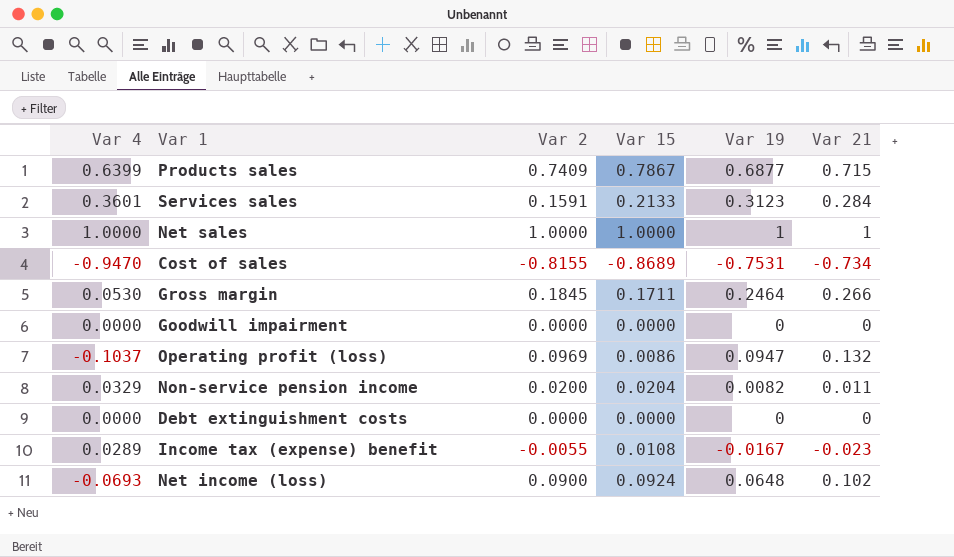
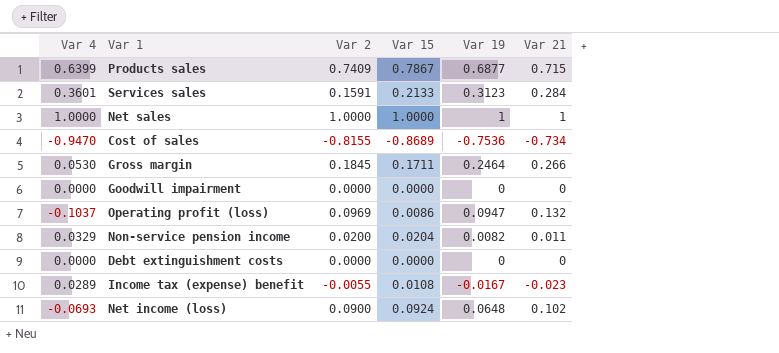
Cost of sales | Var 19: -0.7531 -> -0.7536

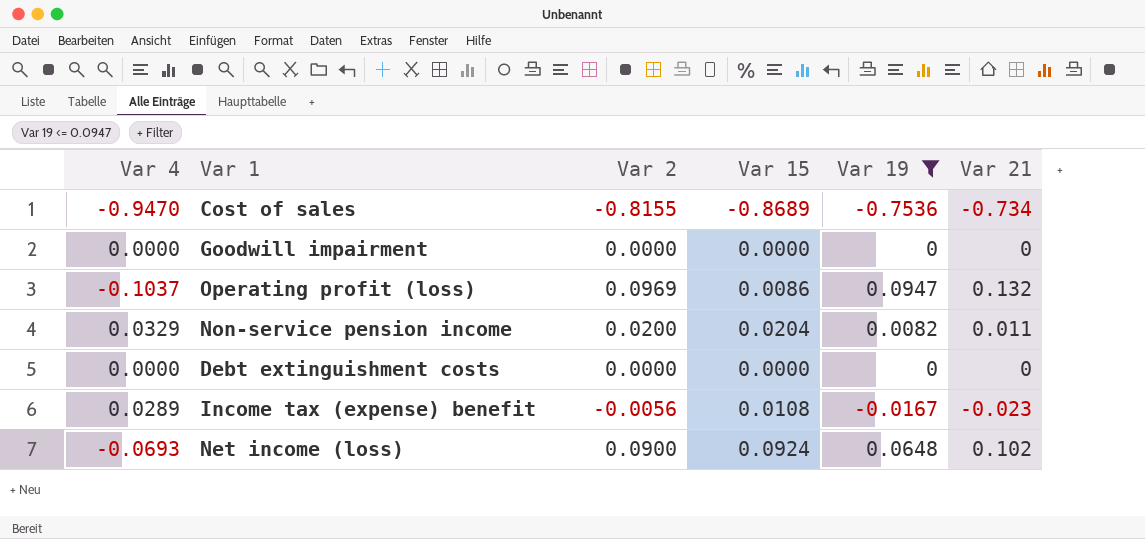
filter: none -> Var 19 <= 0.0947
Income tax (expense) benefit | Var 2: -0.0055 -> -0.0056

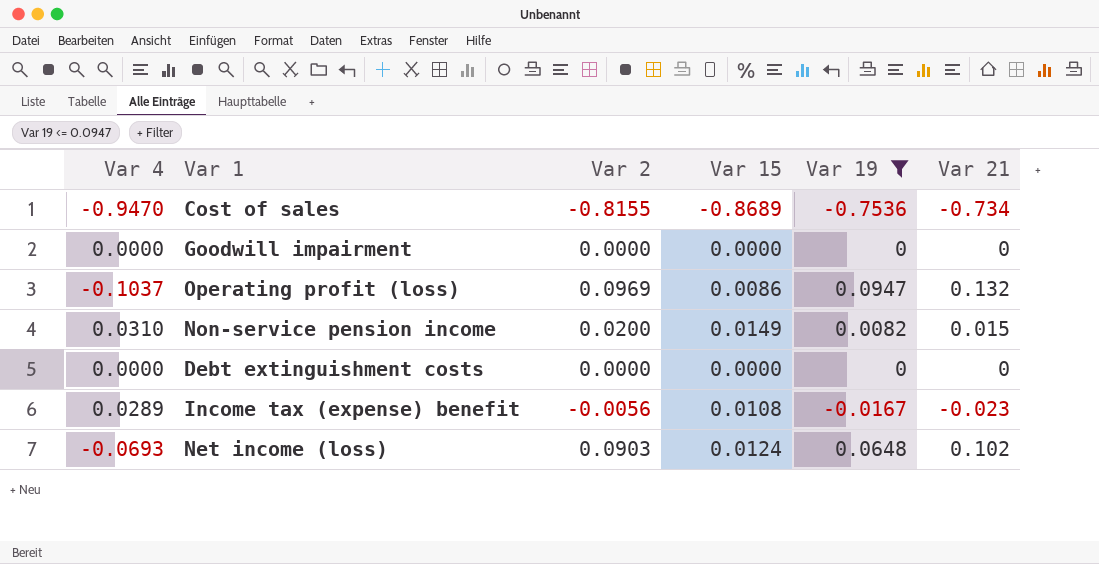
Non-service pension income | Var 4: 0.0329 -> 0.0310
Non-service pension income | Var 15: 0.0204 -> 0.0149
Non-service pension income | Var 21: 0.011 -> 0.015
Net income (loss) | Var 2: 0.0900 -> 0.0903
Net income (loss) | Var 15: 0.0924 -> 0.0124

